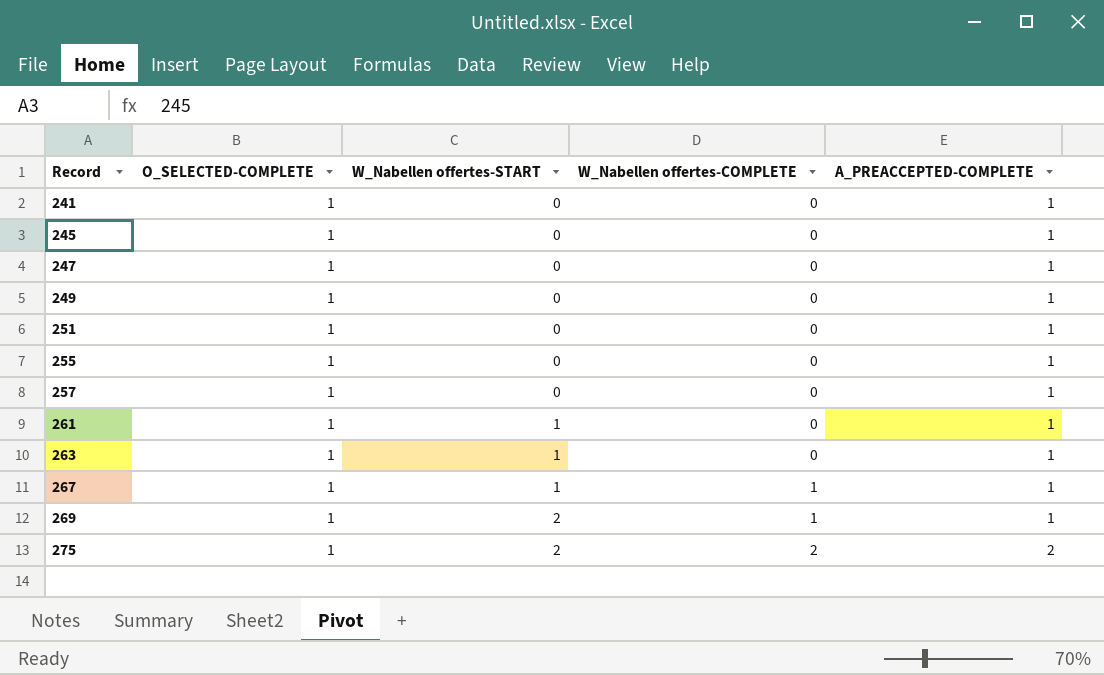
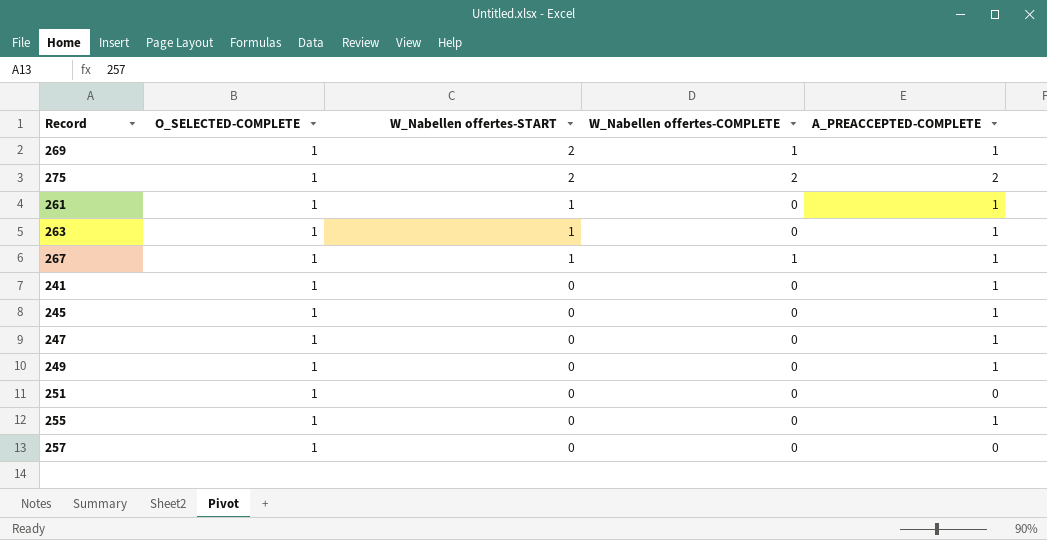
row order: Record ascending -> W_Nabellen offertes-START descending
251 | A_PREACCEPTED-COMPLETE: 1 -> 0
257 | A_PREACCEPTED-COMPLETE: 1 -> 0

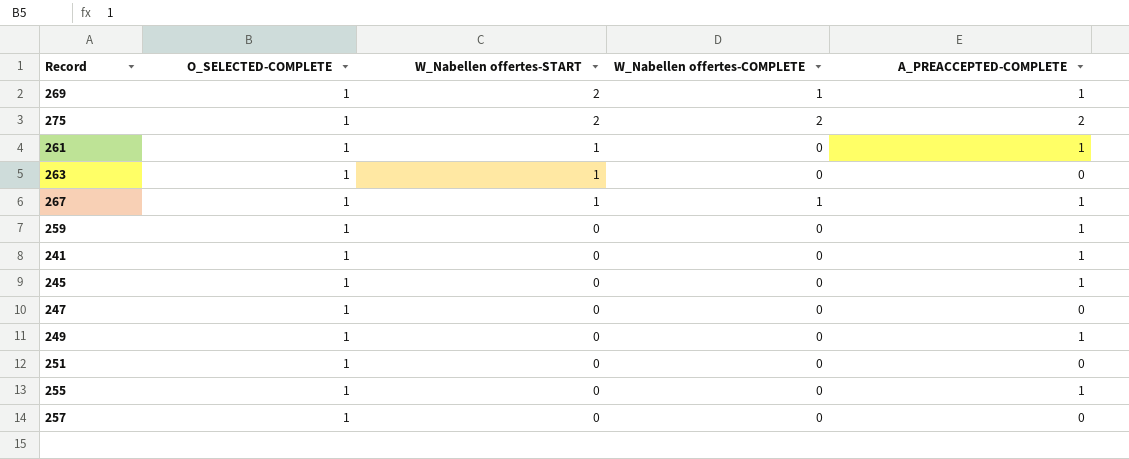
263 | A_PREACCEPTED-COMPLETE: 1 -> 0
row 259: none -> 1 | 0 | 0 | 1
247 | A_PREACCEPTED-COMPLETE: 1 -> 0

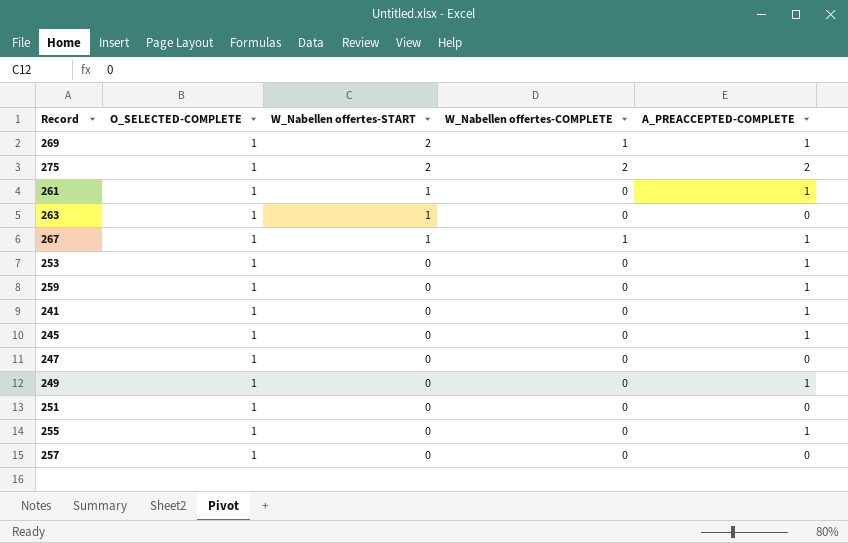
row 253: none -> 1 | 0 | 0 | 1

